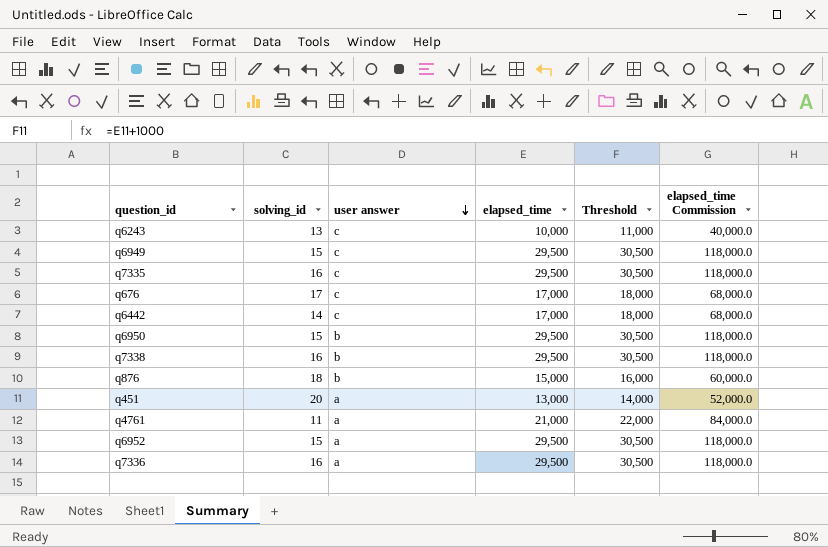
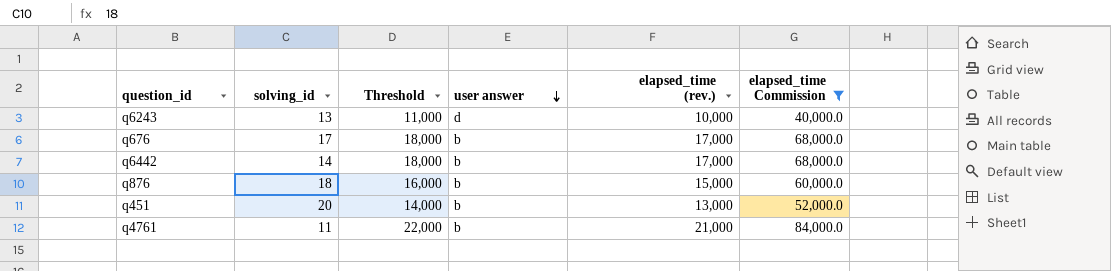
filter: none -> elapsed_time Commission != 118,000.0
column Threshold | position: 5 -> 3
column name: elapsed_time -> elapsed_time (rev.)
q6243 | user answer: c -> d
q676 | user answer: c -> b
q6442 | user answer: c -> b
q451 | user answer: a -> b
q4761 | user answer: a -> b

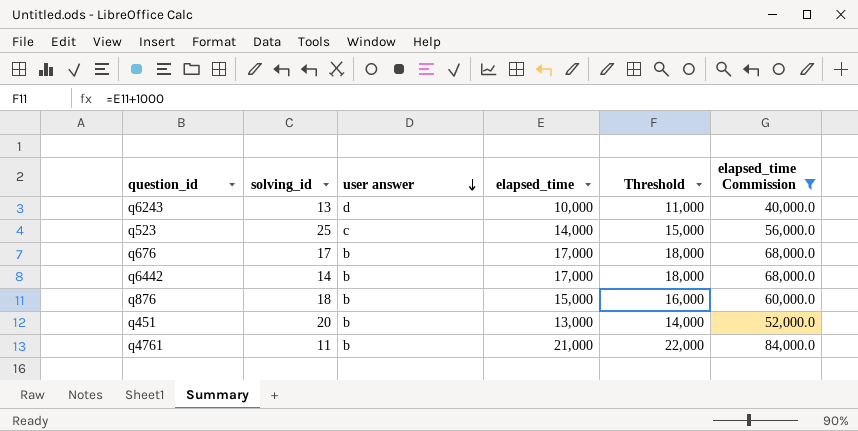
column name: elapsed_time (rev.) -> elapsed_time
column Threshold | position: 3 -> 5
row q523: none -> 25 | c | 14,000 | 15,000 | 56,000.0

